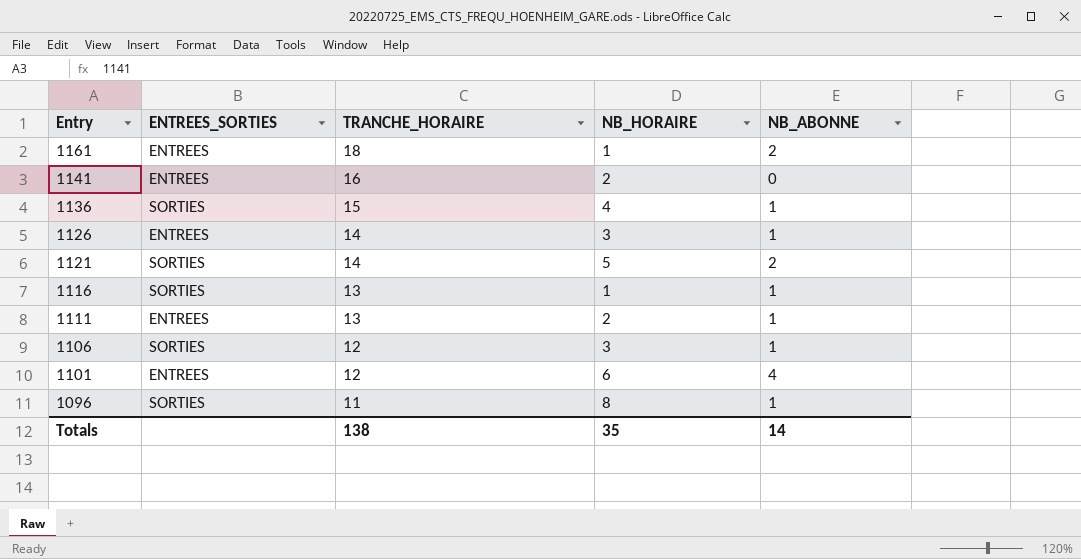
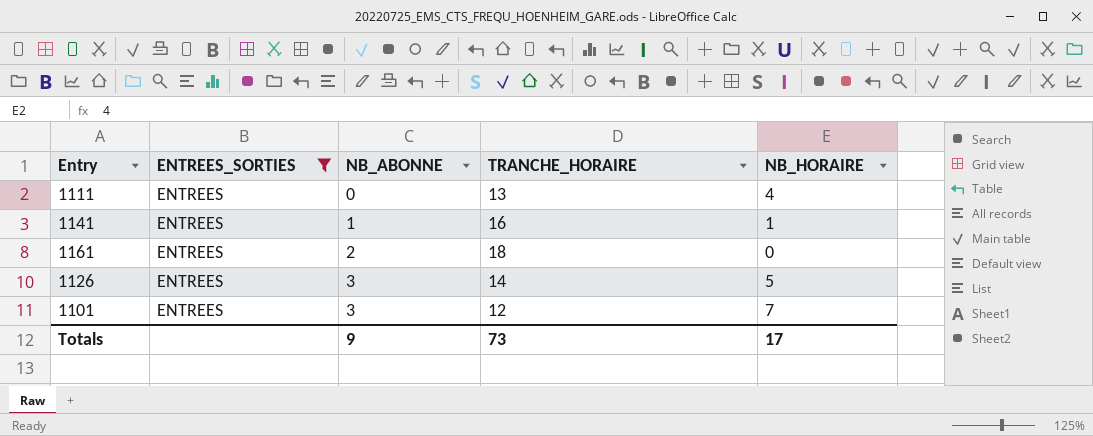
filter: none -> ENTREES_SORTIES = ENTREES
row order: Entry descending -> NB_ABONNE ascending
column NB_ABONNE | position: 5 -> 3
1111 | NB_ABONNE: 1 -> 0
1111 | NB_HORAIRE: 2 -> 4
1141 | NB_ABONNE: 0 -> 1
1141 | NB_HORAIRE: 2 -> 1
1161 | NB_HORAIRE: 1 -> 0
1126 | NB_ABONNE: 1 -> 3
1126 | NB_HORAIRE: 3 -> 5
1101 | NB_ABONNE: 4 -> 3
1101 | NB_HORAIRE: 6 -> 7
Totals | NB_ABONNE: 14 -> 9
Totals | TRANCHE_HORAIRE: 138 -> 73
Totals | NB_HORAIRE: 35 -> 17

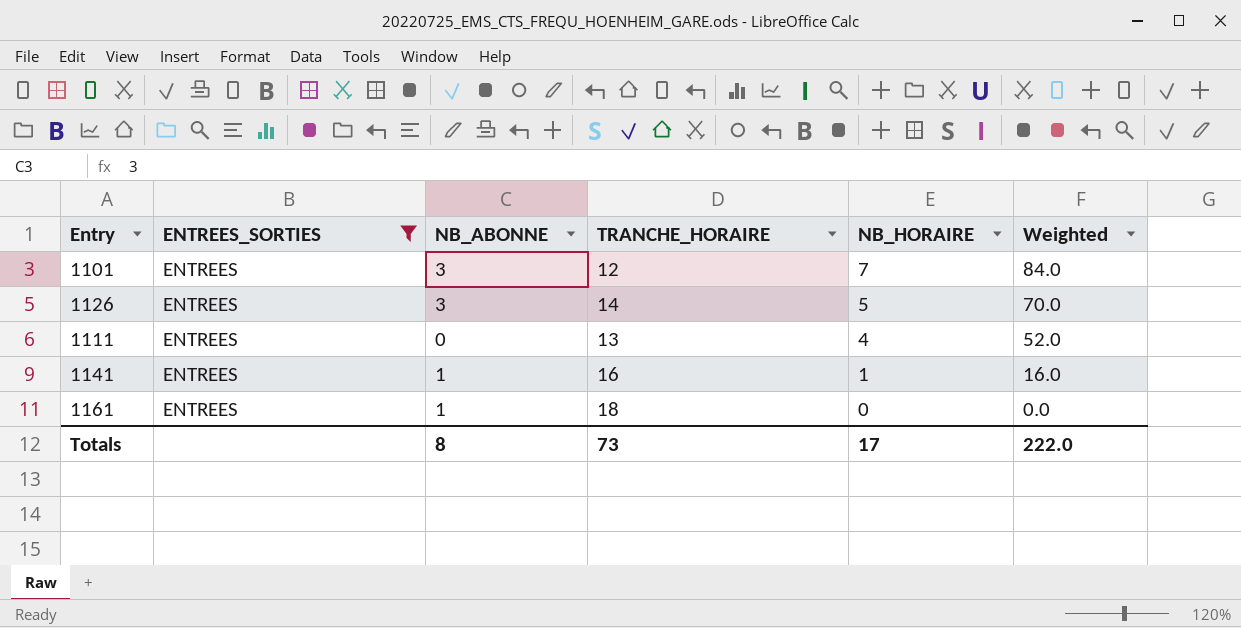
row order: NB_ABONNE ascending -> NB_HORAIRE descending
column Weighted | formula: none -> [TRANCHE_HORAIRE] * [NB_HORAIRE]
1161 | NB_ABONNE: 2 -> 1
Totals | NB_ABONNE: 9 -> 8

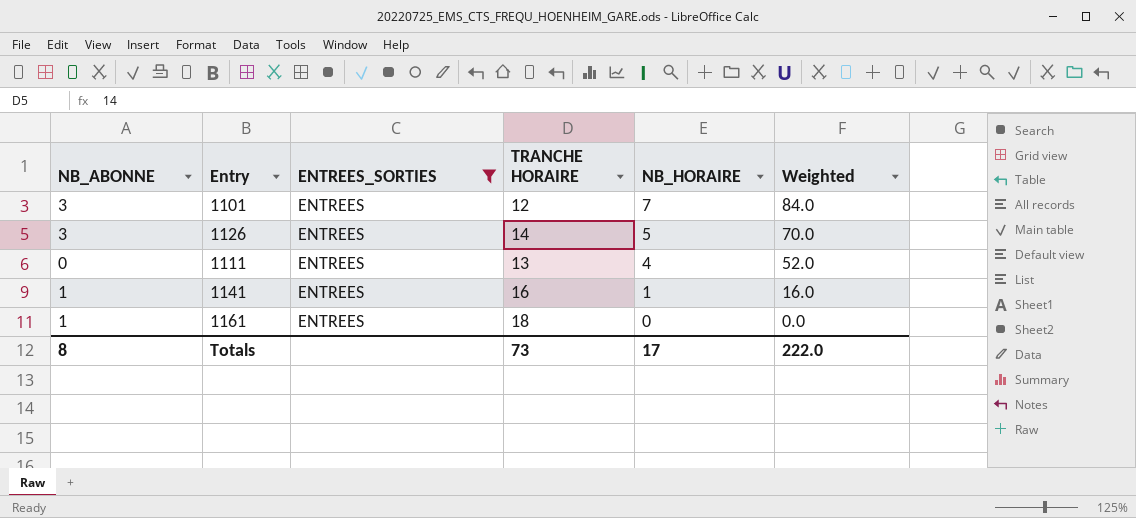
column NB_ABONNE | position: 3 -> 1
column name: TRANCHE_HORAIRE -> TRANCHE HORAIRE

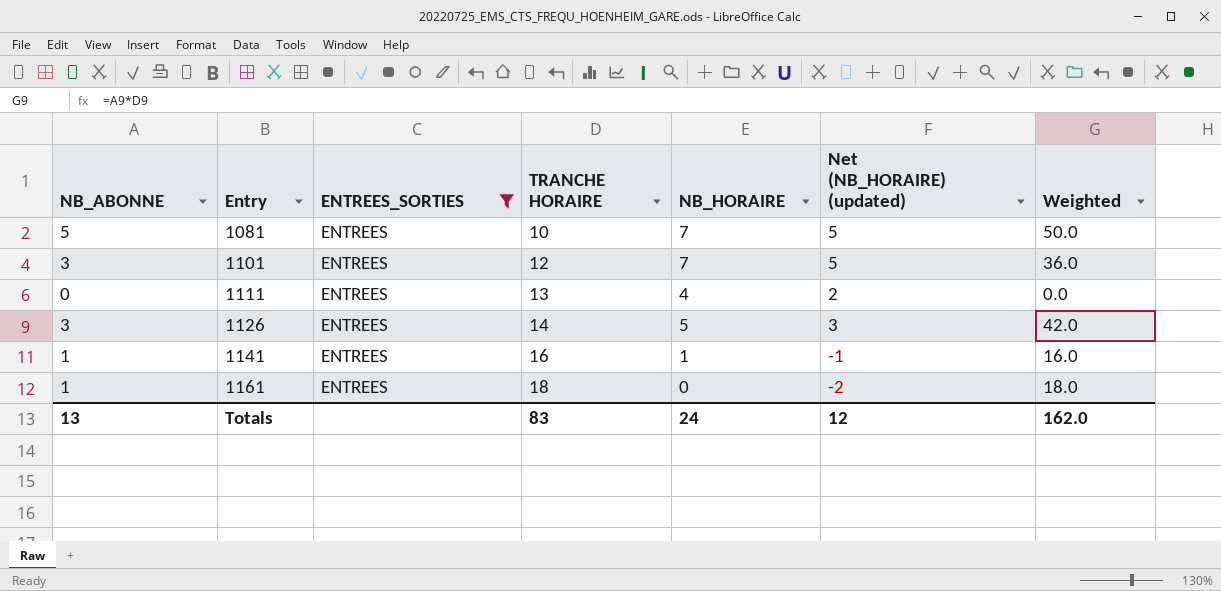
row order: NB_HORAIRE descending -> Entry ascending
column Net (NB_HORAIRE) (updated) | formula: none -> [NB_HORAIRE] - 2
column Weighted | formula: [TRANCHE HORAIRE] * [NB_HORAIRE] -> [NB_ABONNE] * [TRANCHE HORAIRE]
row 1081: none -> 5 | ENTREES | 10 | 7 | 5 | 50.0
Totals | NB_ABONNE: 8 -> 13
Totals | TRANCHE HORAIRE: 73 -> 83
Totals | NB_HORAIRE: 17 -> 24
Totals | Weighted: 222.0 -> 162.0

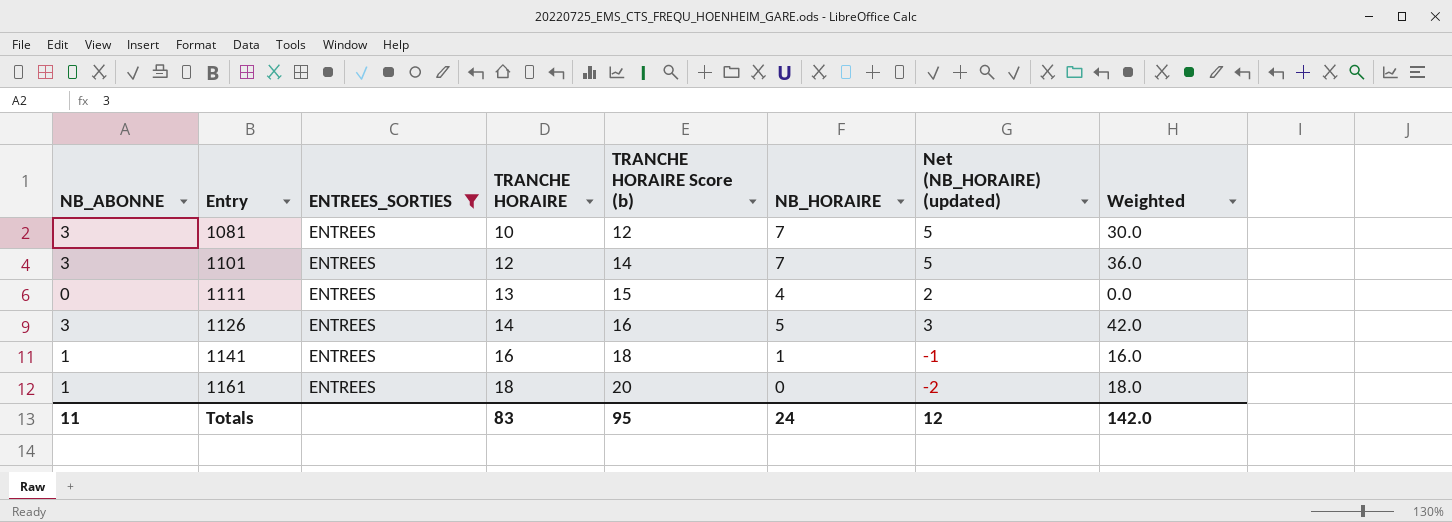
column TRANCHE HORAIRE Score (b) | formula: none -> [TRANCHE HORAIRE] + 2
1081 | NB_ABONNE: 5 -> 3
1081 | Weighted: 50.0 -> 30.0
Totals | NB_ABONNE: 13 -> 11
Totals | Weighted: 162.0 -> 142.0

